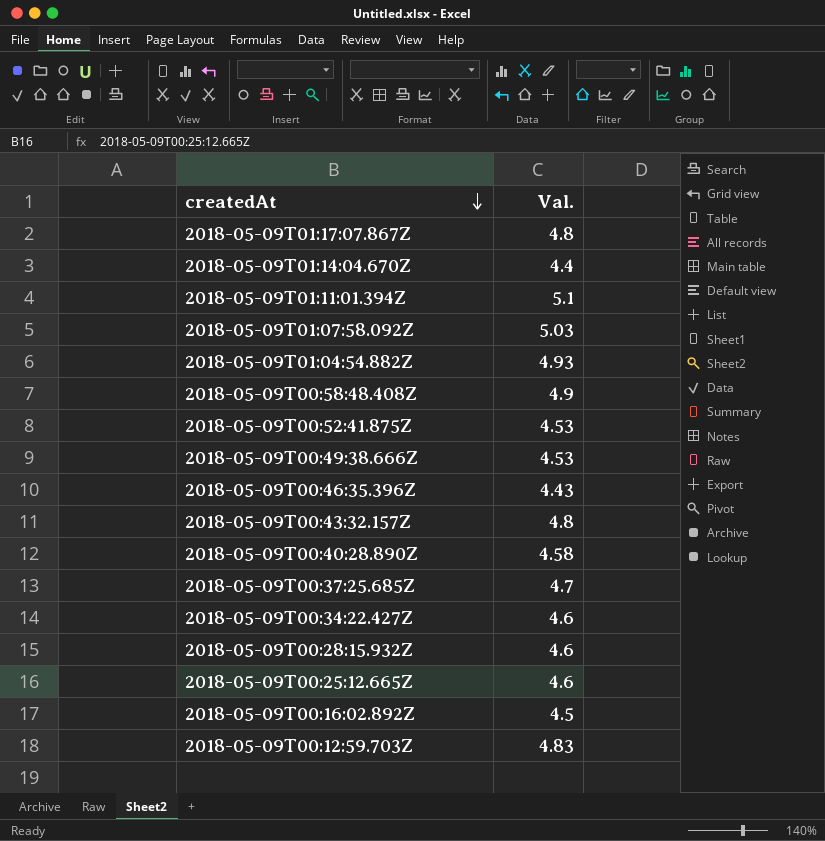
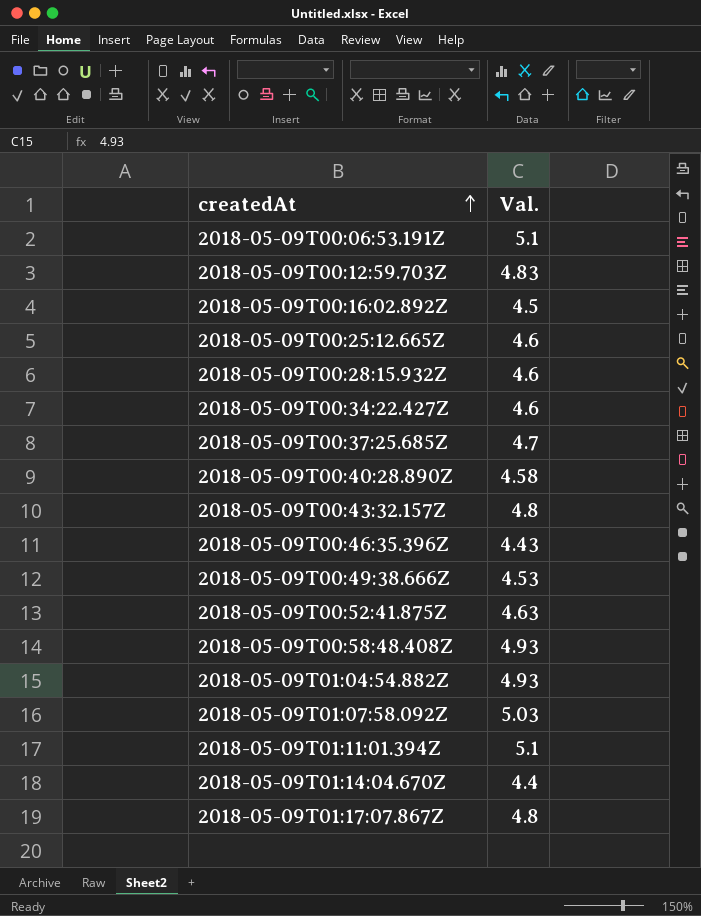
row order: createdAt descending -> createdAt ascending
row 2018-05-09T00:06:53.191Z: none -> 5.1
2018-05-09T00:52:41.875Z | Val.: 4.53 -> 4.63
2018-05-09T00:58:48.408Z | Val.: 4.9 -> 4.93

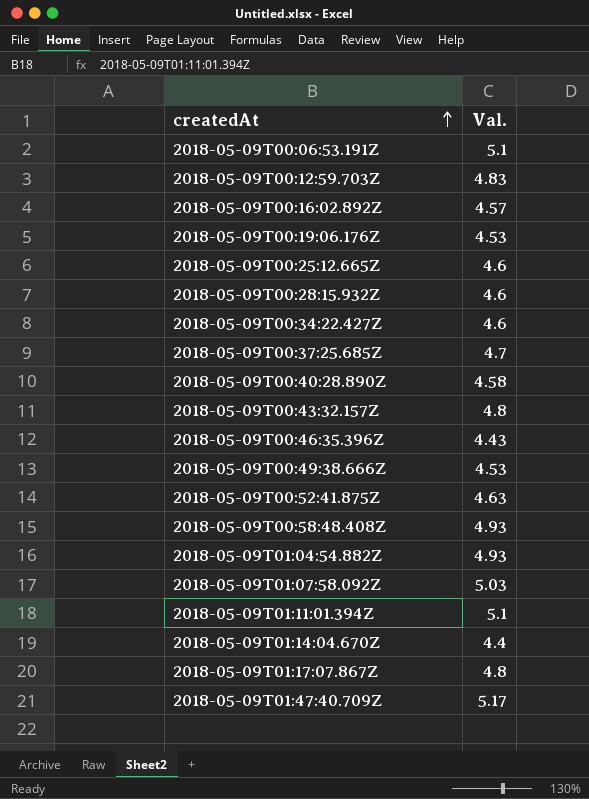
2018-05-09T00:16:02.892Z | Val.: 4.5 -> 4.57
row 2018-05-09T00:19:06.176Z: none -> 4.53
row 2018-05-09T01:47:40.709Z: none -> 5.17

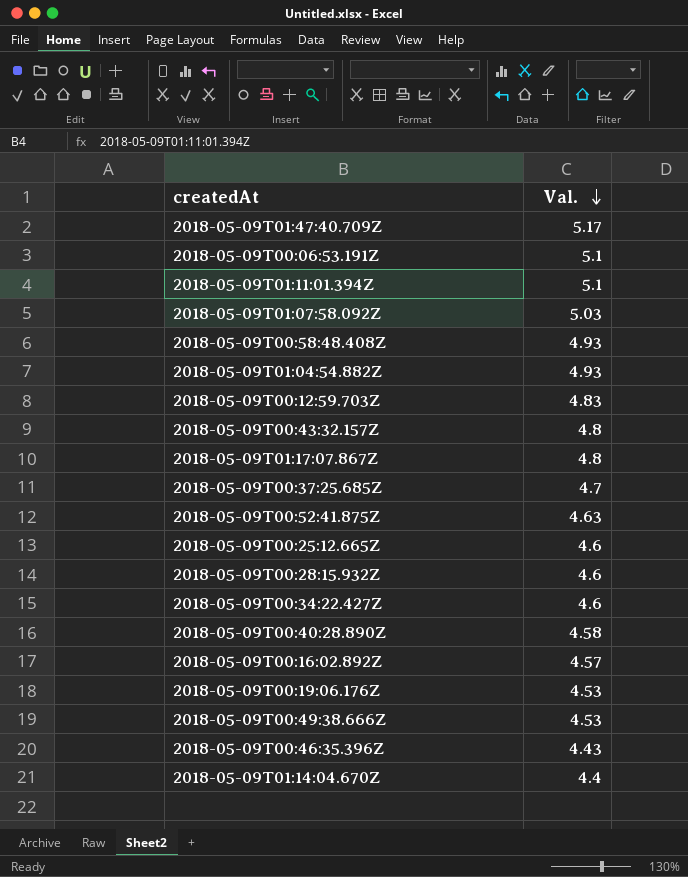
row order: createdAt ascending -> Val. descending

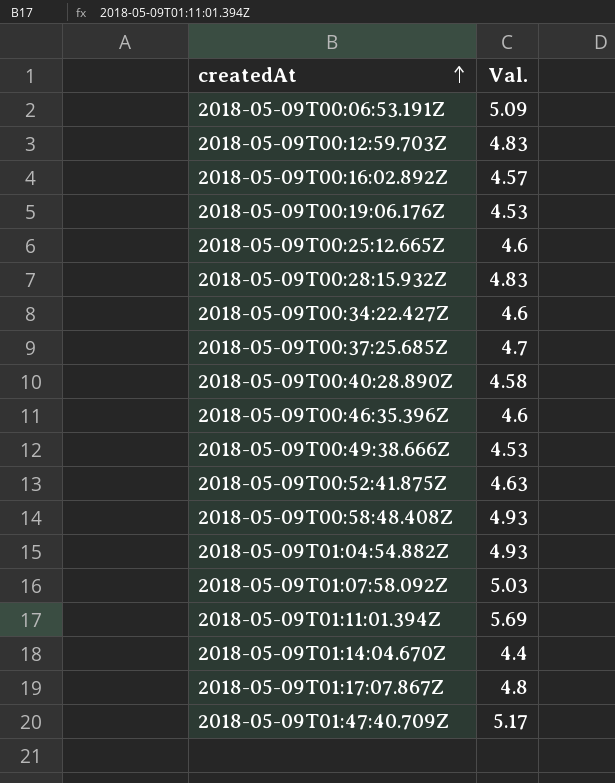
row order: Val. descending -> createdAt ascending
row 2018-05-09T00:43:32.157Z: 4.8 -> none
2018-05-09T00:06:53.191Z | Val.: 5.1 -> 5.09
2018-05-09T00:28:15.932Z | Val.: 4.6 -> 4.83
2018-05-09T00:46:35.396Z | Val.: 4.43 -> 4.6
2018-05-09T01:11:01.394Z | Val.: 5.1 -> 5.69

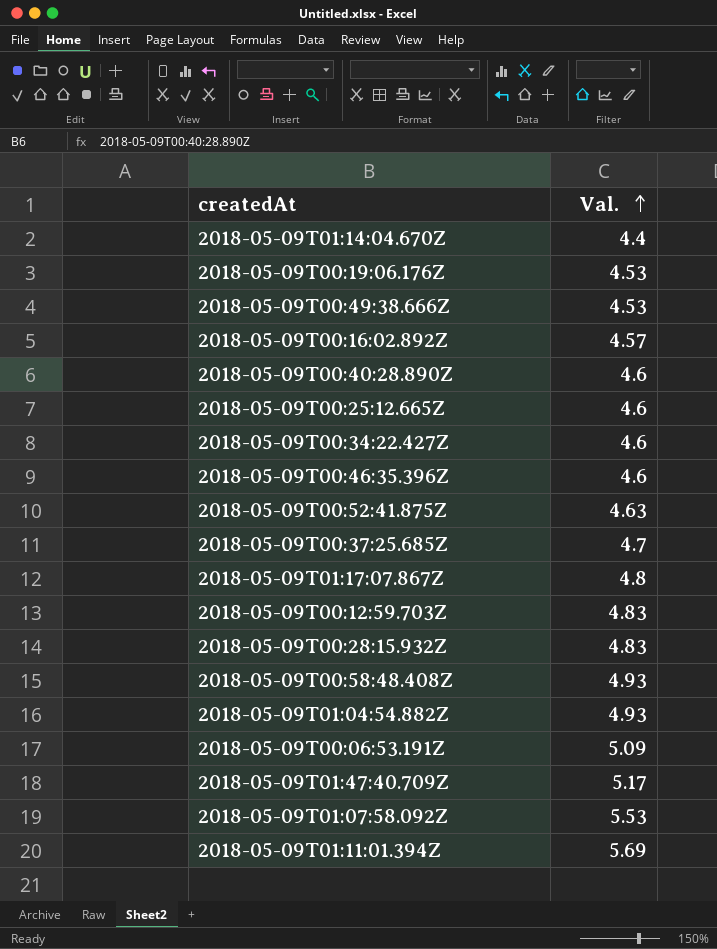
row order: createdAt ascending -> Val. ascending
2018-05-09T00:40:28.890Z | Val.: 4.58 -> 4.6
2018-05-09T01:07:58.092Z | Val.: 5.03 -> 5.53

